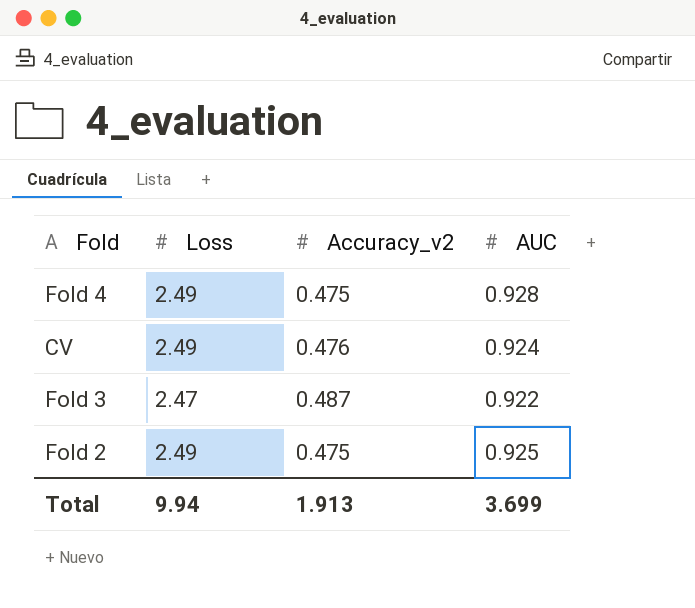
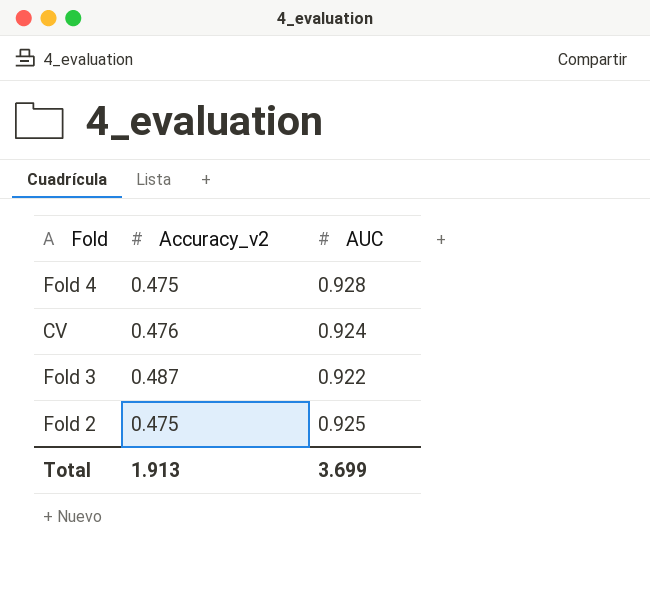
column Loss | position: 2 -> none

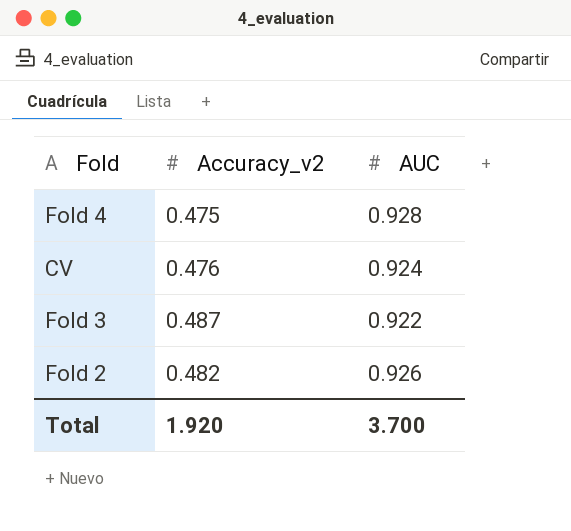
Fold 2 | Accuracy_v2: 0.475 -> 0.482
Fold 2 | AUC: 0.925 -> 0.926
Total | Accuracy_v2: 1.913 -> 1.920
Total | AUC: 3.699 -> 3.700

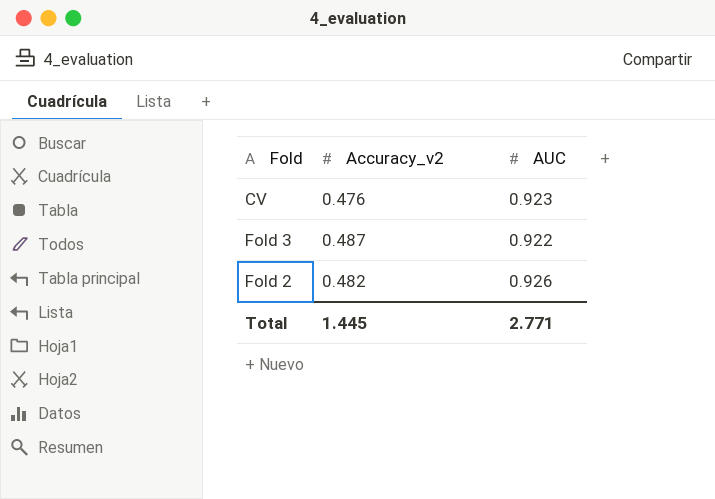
row Fold 4: 0.475 | 0.928 -> none
CV | AUC: 0.924 -> 0.923
Total | Accuracy_v2: 1.920 -> 1.445
Total | AUC: 3.700 -> 2.771

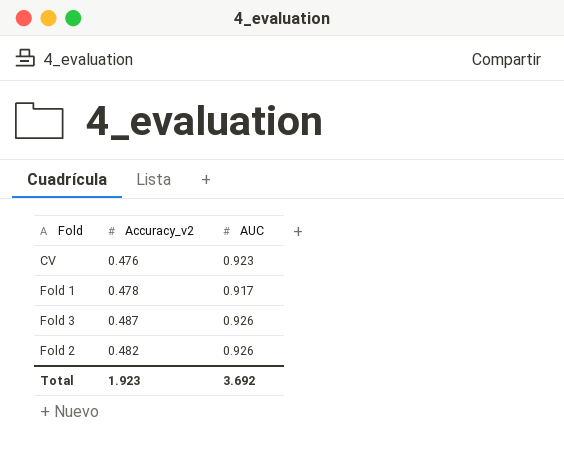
row Fold 1: none -> 0.478 | 0.917
Fold 3 | AUC: 0.922 -> 0.926
Total | Accuracy_v2: 1.445 -> 1.923
Total | AUC: 2.771 -> 3.692

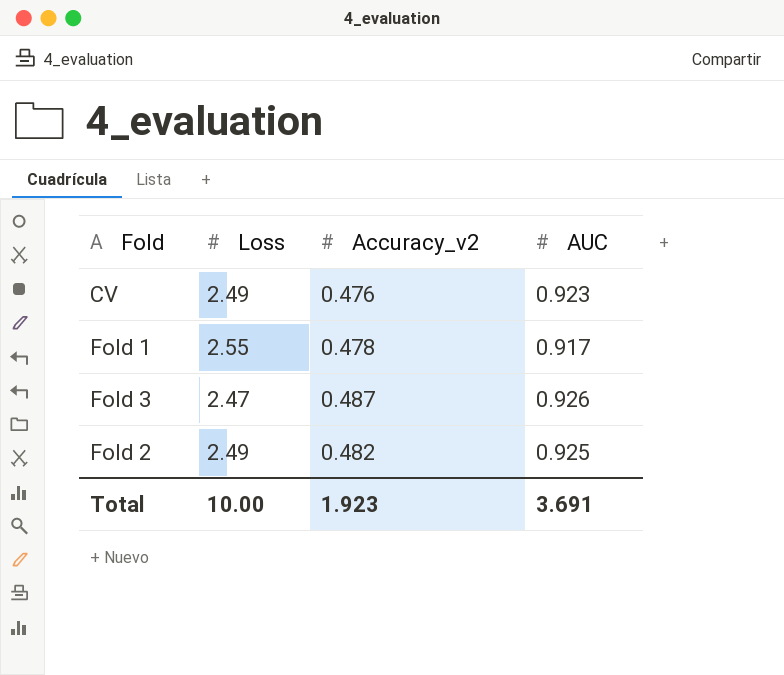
column Loss | position: none -> 2
Fold 2 | AUC: 0.926 -> 0.925
Total | AUC: 3.692 -> 3.691

